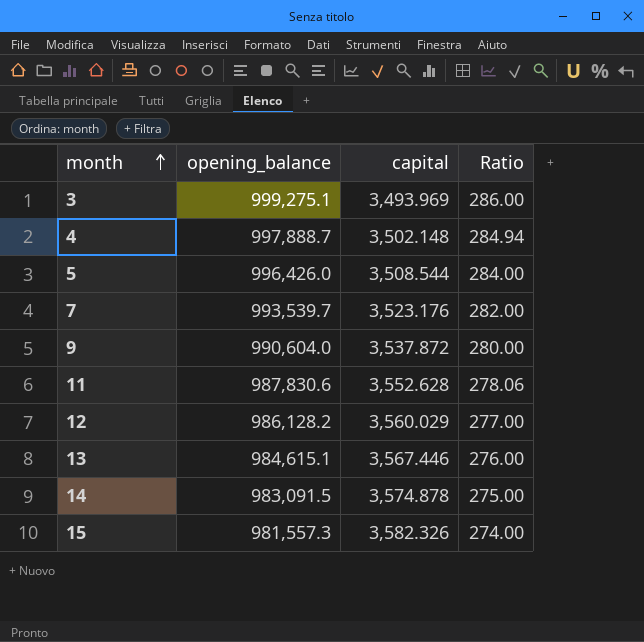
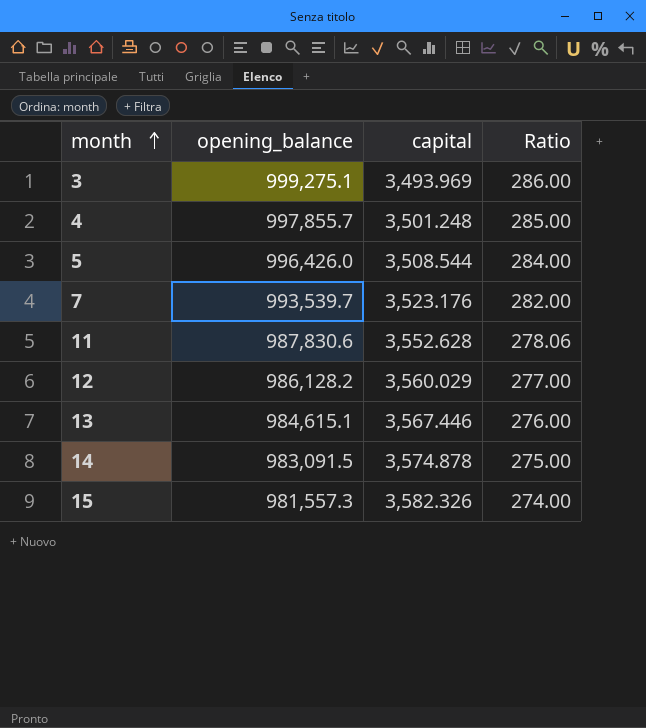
row 9: 990,604.0 | 3,537.872 | 280.00 -> none
4 | opening_balance: 997,888.7 -> 997,855.7
4 | capital: 3,502.148 -> 3,501.248
4 | Ratio: 284.94 -> 285.00

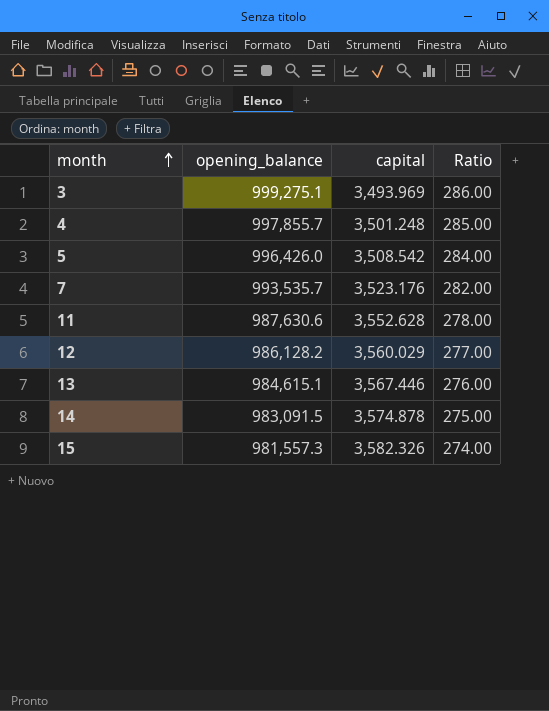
5 | capital: 3,508.544 -> 3,508.542
7 | opening_balance: 993,539.7 -> 993,535.7
11 | opening_balance: 987,830.6 -> 987,630.6
11 | Ratio: 278.06 -> 278.00

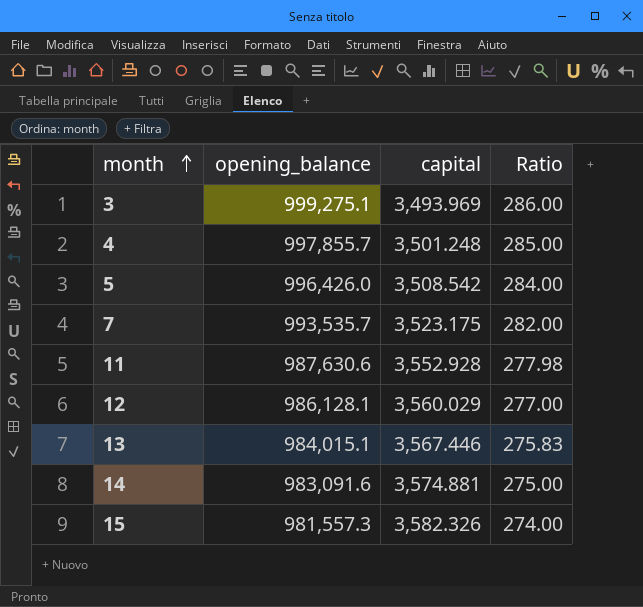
7 | capital: 3,523.176 -> 3,523.175
11 | capital: 3,552.628 -> 3,552.928
11 | Ratio: 278.00 -> 277.98
12 | opening_balance: 986,128.2 -> 986,128.1
13 | opening_balance: 984,615.1 -> 984,015.1
13 | Ratio: 276.00 -> 275.83
14 | opening_balance: 983,091.5 -> 983,091.6
14 | capital: 3,574.878 -> 3,574.881

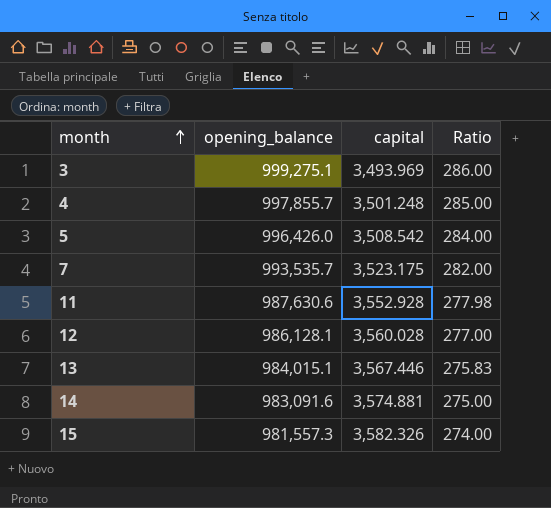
12 | capital: 3,560.029 -> 3,560.028

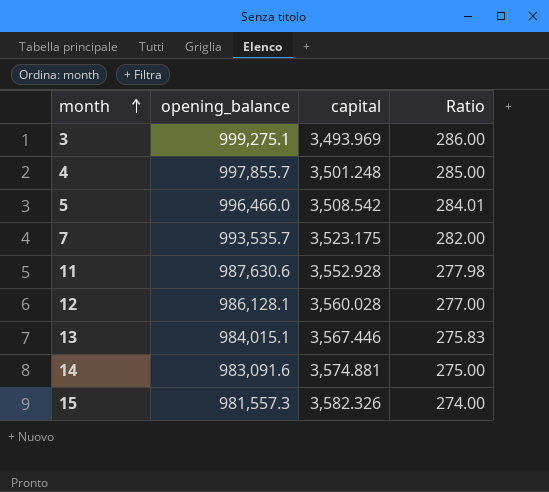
5 | opening_balance: 996,426.0 -> 996,466.0
5 | Ratio: 284.00 -> 284.01

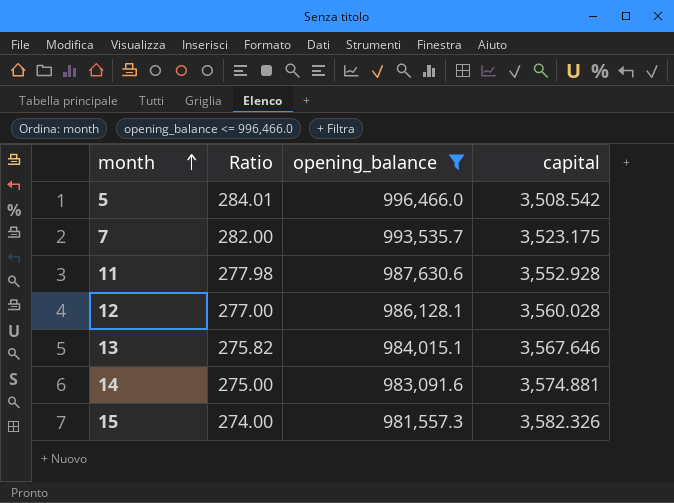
filter: none -> opening_balance <= 996,466.0
column Ratio | position: 4 -> 2
13 | Ratio: 275.83 -> 275.82
13 | capital: 3,567.446 -> 3,567.646

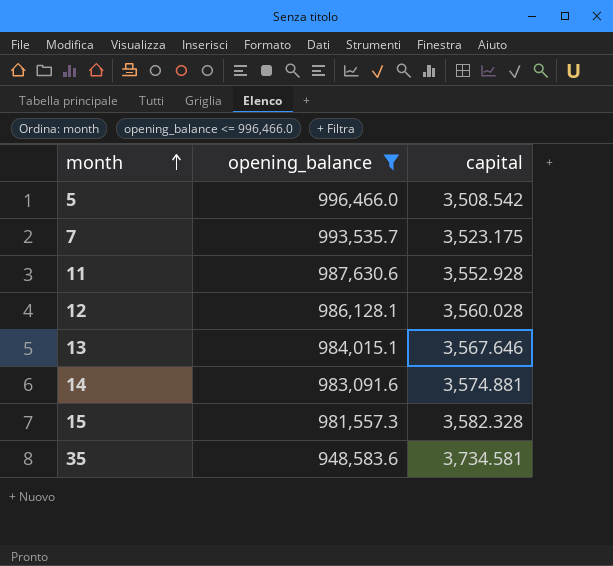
column Ratio | formula: [opening_balance] / [capital] -> none
15 | capital: 3,582.326 -> 3,582.328
row 35: none -> 948,583.6 | 3,734.581

